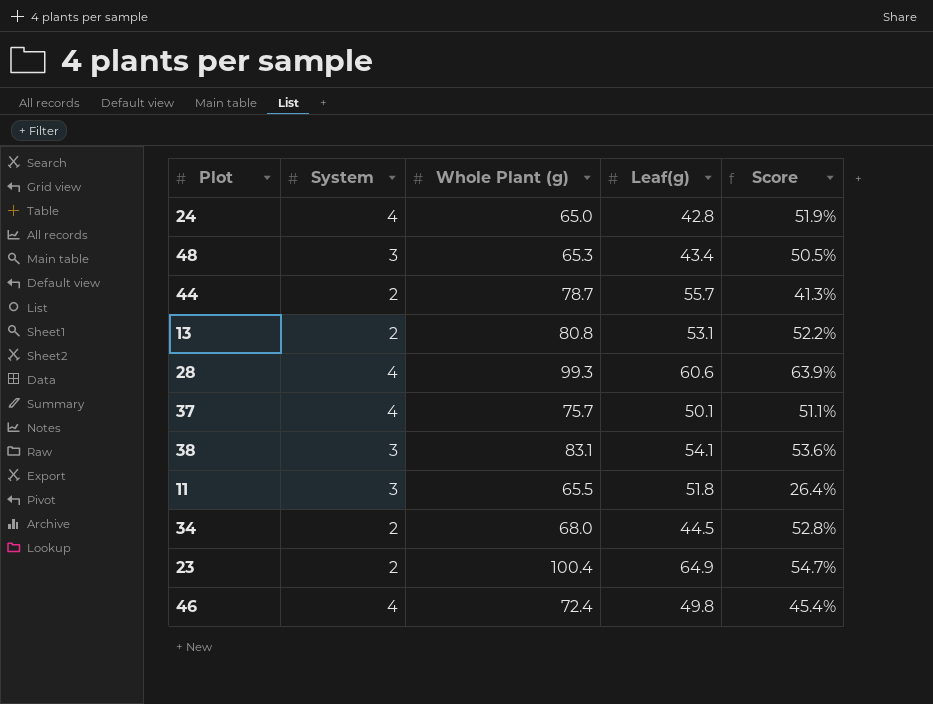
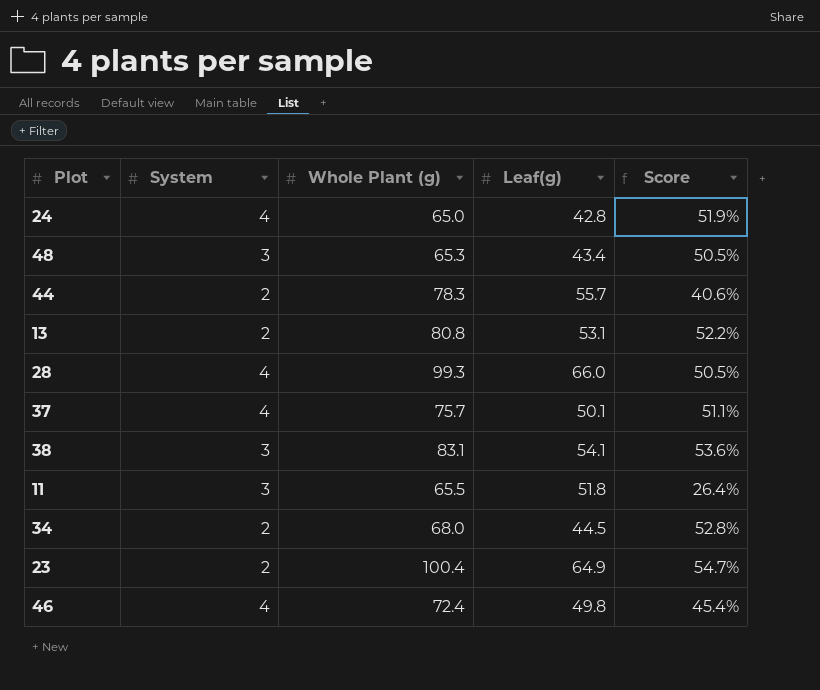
44 | Whole Plant (g): 78.7 -> 78.3
44 | Score: 41.3% -> 40.6%
28 | Leaf(g): 60.6 -> 66.0
28 | Score: 63.9% -> 50.5%

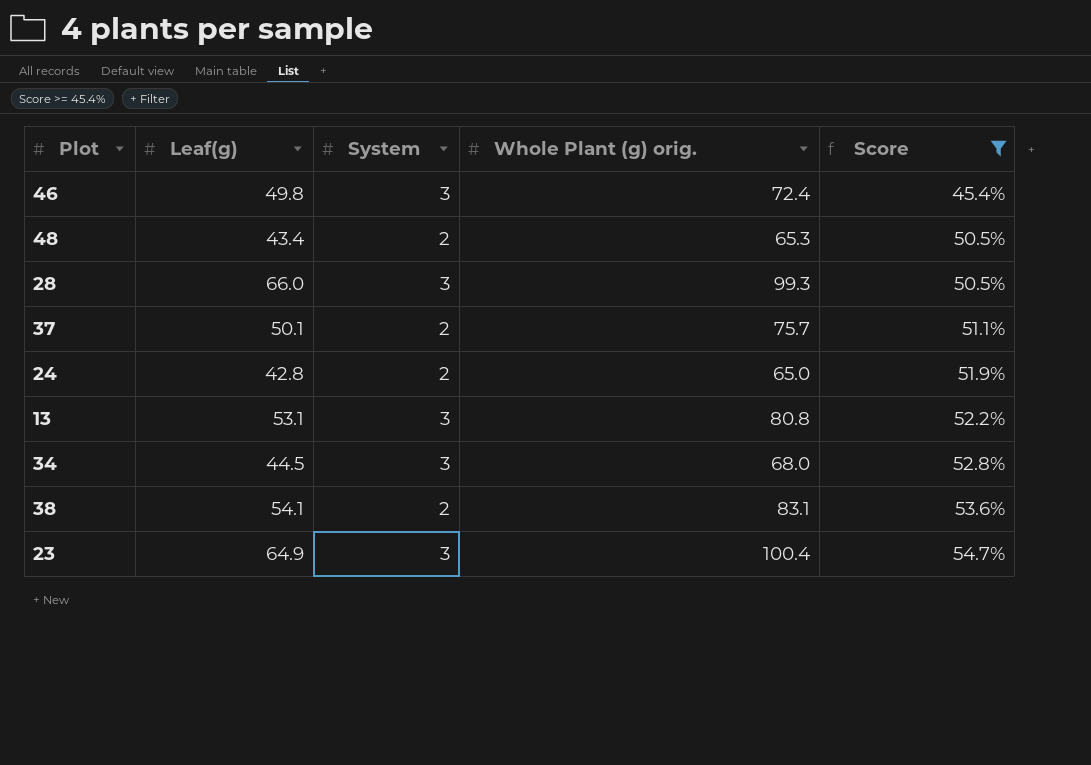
filter: none -> Score >= 45.4%
row order: none -> Score ascending
column Leaf(g) | position: 4 -> 2
column name: Whole Plant (g) -> Whole Plant (g) orig.
46 | System: 4 -> 3
48 | System: 3 -> 2
28 | System: 4 -> 3
37 | System: 4 -> 2
24 | System: 4 -> 2
13 | System: 2 -> 3
34 | System: 2 -> 3
38 | System: 3 -> 2
23 | System: 2 -> 3

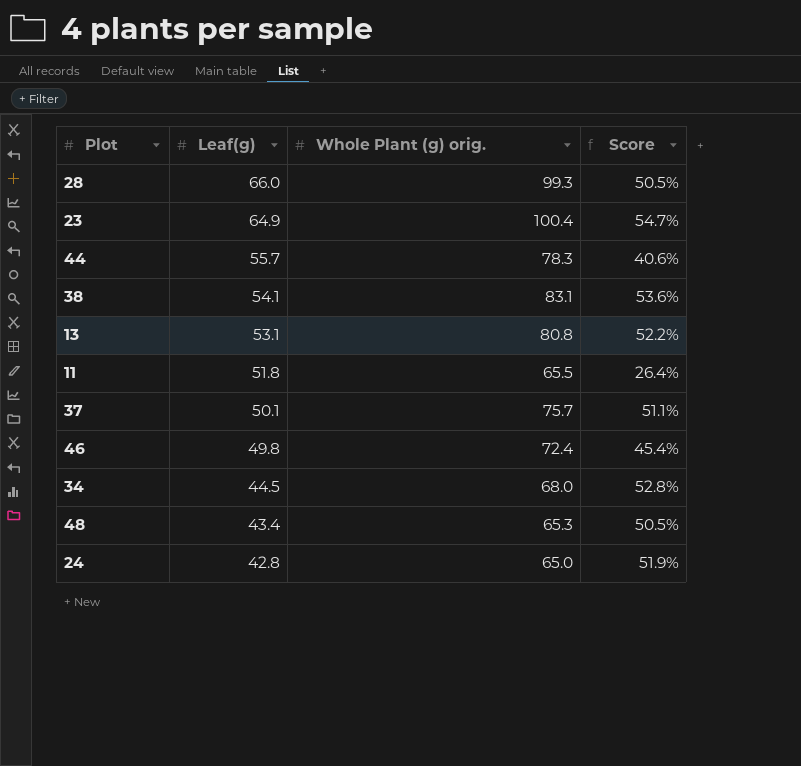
filter: Score >= 45.4% -> none
row order: Score ascending -> Leaf(g) descending
column System | position: 3 -> none

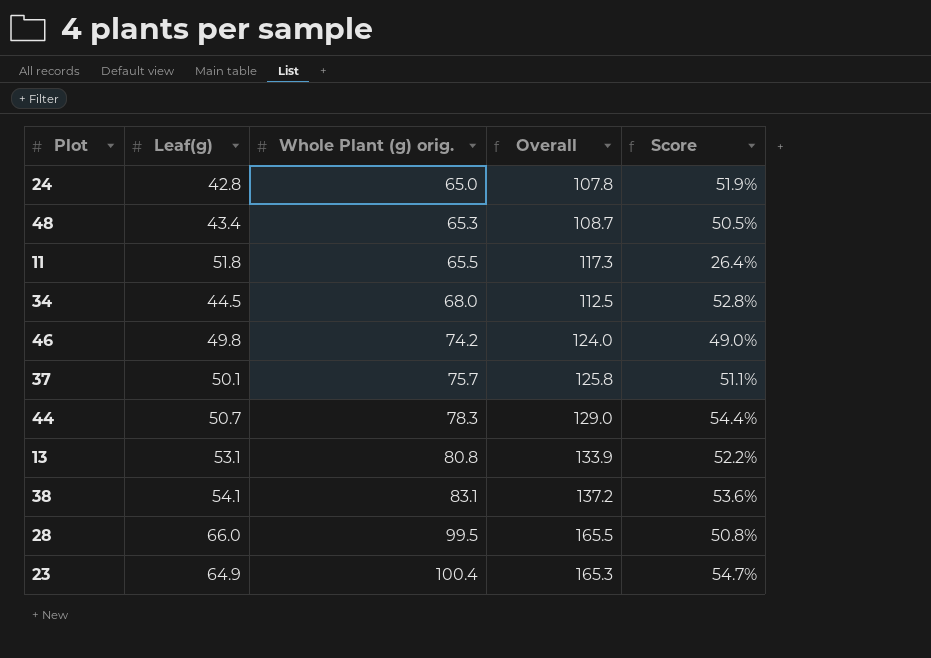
row order: Leaf(g) descending -> Whole Plant (g) orig. ascending
column Overall | formula: none -> [Leaf(g)] + [Whole Plant (g) orig.]
46 | Whole Plant (g) orig.: 72.4 -> 74.2
46 | Score: 45.4% -> 49.0%
44 | Leaf(g): 55.7 -> 50.7
44 | Score: 40.6% -> 54.4%
28 | Whole Plant (g) orig.: 99.3 -> 99.5
28 | Score: 50.5% -> 50.8%

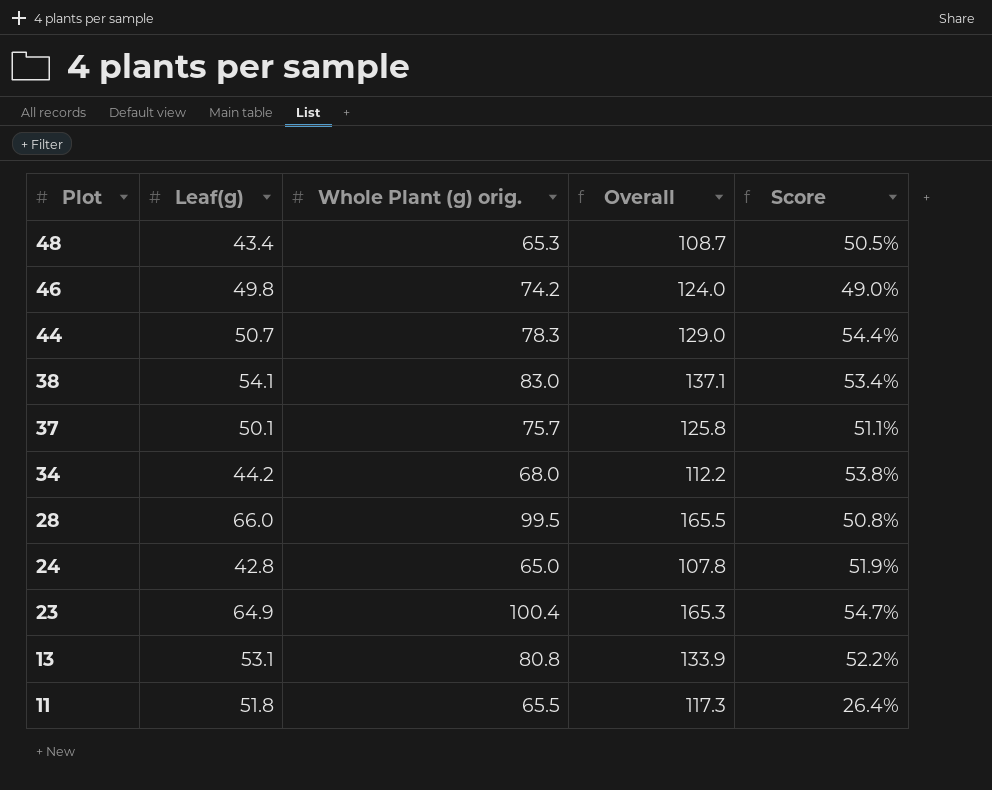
row order: Whole Plant (g) orig. ascending -> Plot descending
38 | Whole Plant (g) orig.: 83.1 -> 83.0
38 | Overall: 137.2 -> 137.1
38 | Score: 53.6% -> 53.4%
34 | Leaf(g): 44.5 -> 44.2
34 | Overall: 112.5 -> 112.2
34 | Score: 52.8% -> 53.8%

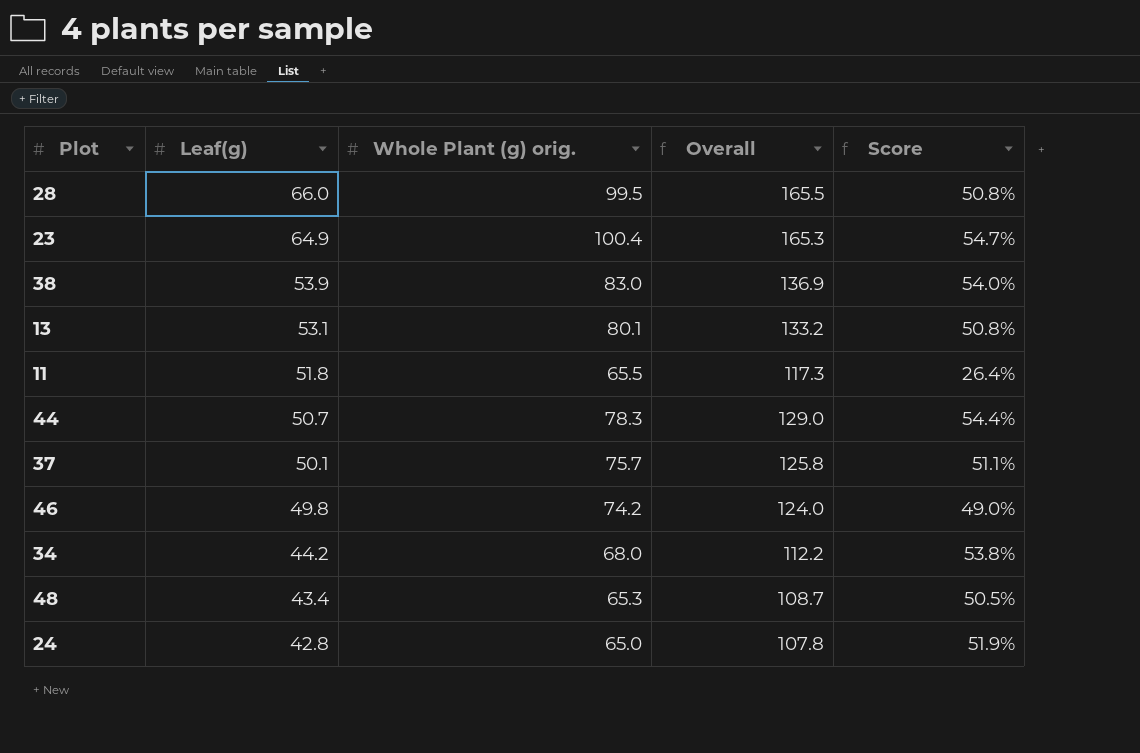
row order: Plot descending -> Leaf(g) descending
38 | Leaf(g): 54.1 -> 53.9
38 | Overall: 137.1 -> 136.9
38 | Score: 53.4% -> 54.0%
13 | Whole Plant (g) orig.: 80.8 -> 80.1
13 | Overall: 133.9 -> 133.2
13 | Score: 52.2% -> 50.8%

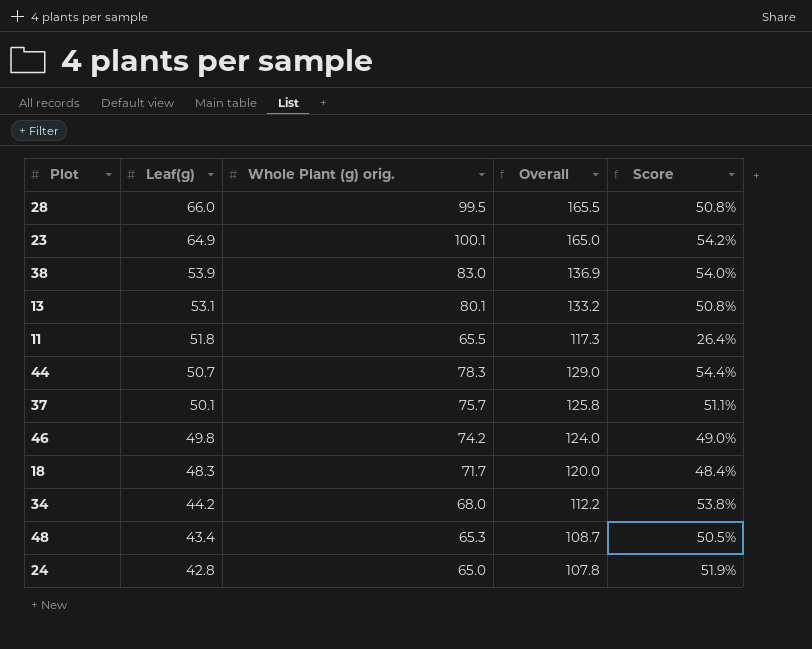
23 | Whole Plant (g) orig.: 100.4 -> 100.1
23 | Overall: 165.3 -> 165.0
23 | Score: 54.7% -> 54.2%
row 18: none -> 48.3 | 71.7 | 120.0 | 48.4%

